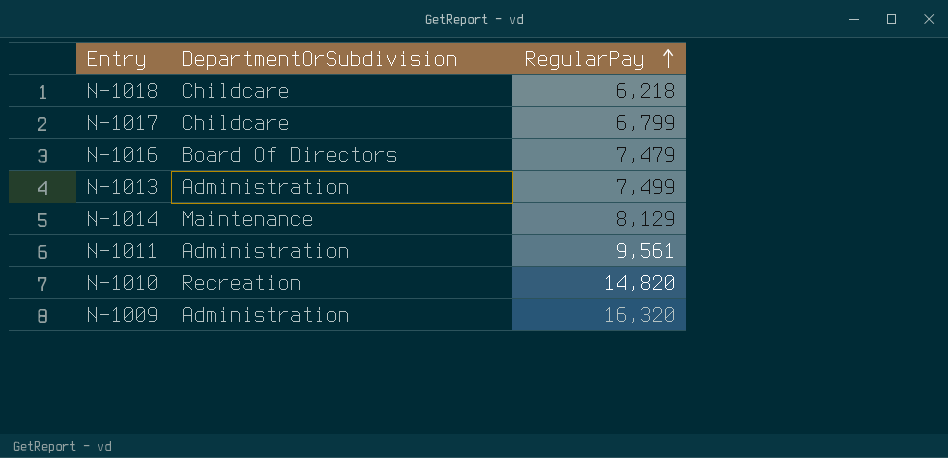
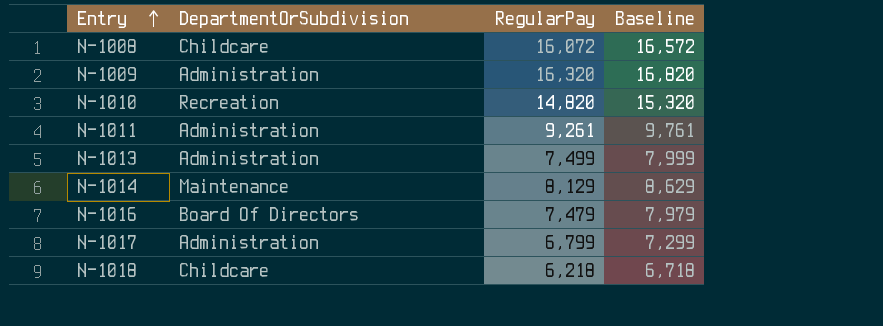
row order: RegularPay ascending -> Entry ascending
column Baseline | formula: none -> [RegularPay] + 500
row N-1008: none -> Childcare | 16,072 | 16,572
N-1011 | RegularPay: 9,561 -> 9,261
N-1017 | DepartmentOrSubdivision: Childcare -> Administration

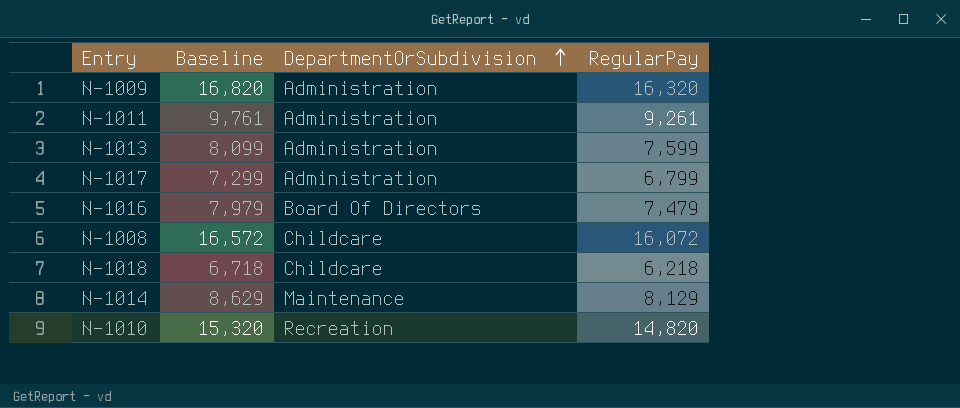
row order: Entry ascending -> DepartmentOrSubdivision ascending
column Baseline | position: 4 -> 2
N-1013 | Baseline: 7,999 -> 8,099
N-1013 | RegularPay: 7,499 -> 7,599

